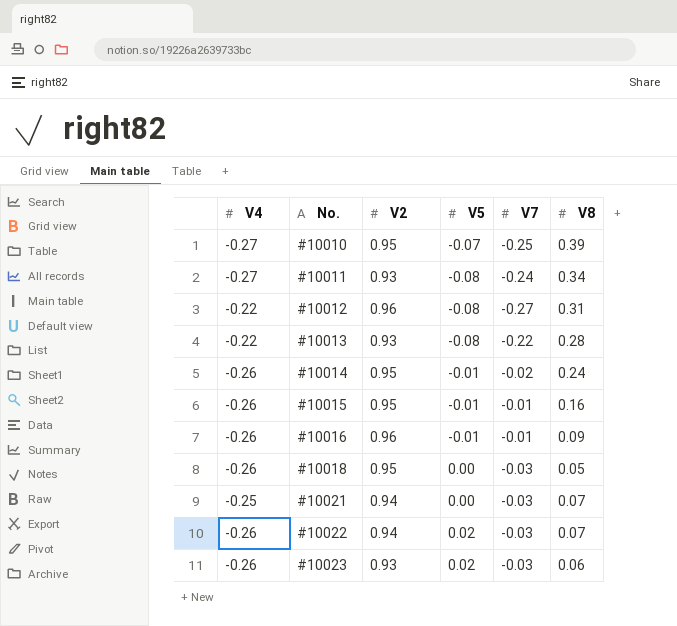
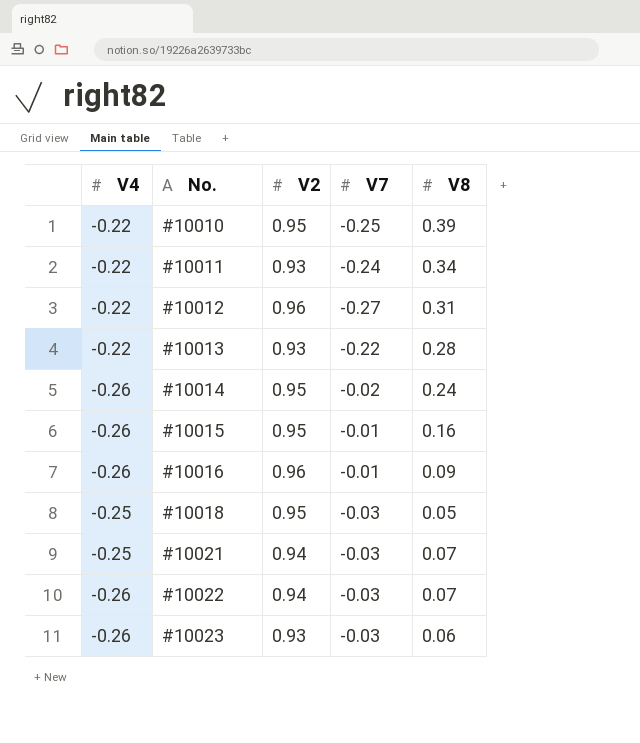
column V5 | position: 4 -> none
#10010 | V4: -0.27 -> -0.22
#10011 | V4: -0.27 -> -0.22
#10018 | V4: -0.26 -> -0.25

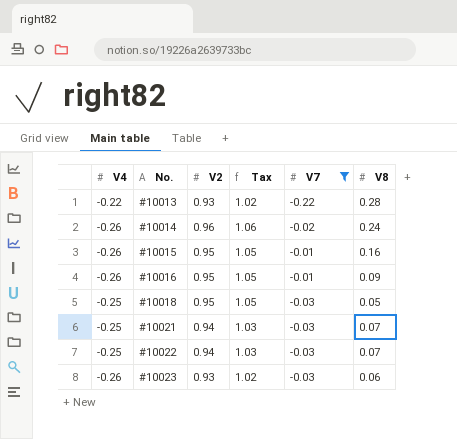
filter: none -> V7 >= -0.22
column Tax | formula: none -> [V2] * 1.1
#10014 | V2: 0.95 -> 0.96
#10016 | V2: 0.96 -> 0.95
#10022 | V4: -0.26 -> -0.25

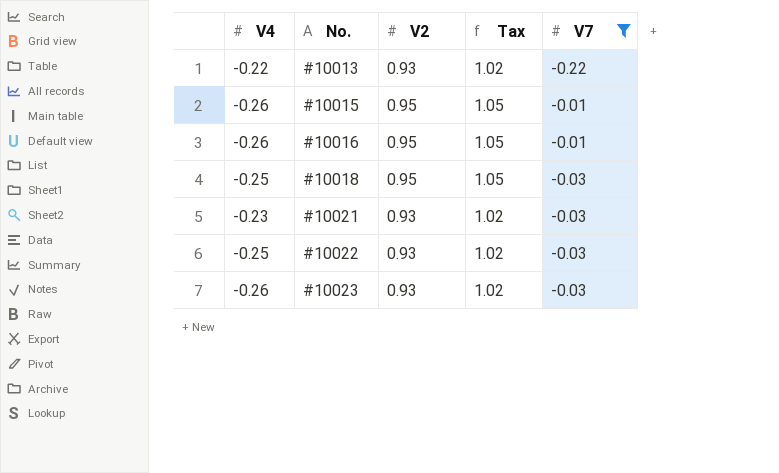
column V8 | position: 6 -> none
row #10014: -0.26 | 0.96 | 1.06 | -0.02 | 0.24 -> none
#10021 | V4: -0.25 -> -0.23
#10021 | V2: 0.94 -> 0.93
#10021 | Tax: 1.03 -> 1.02
#10022 | V2: 0.94 -> 0.93
#10022 | Tax: 1.03 -> 1.02

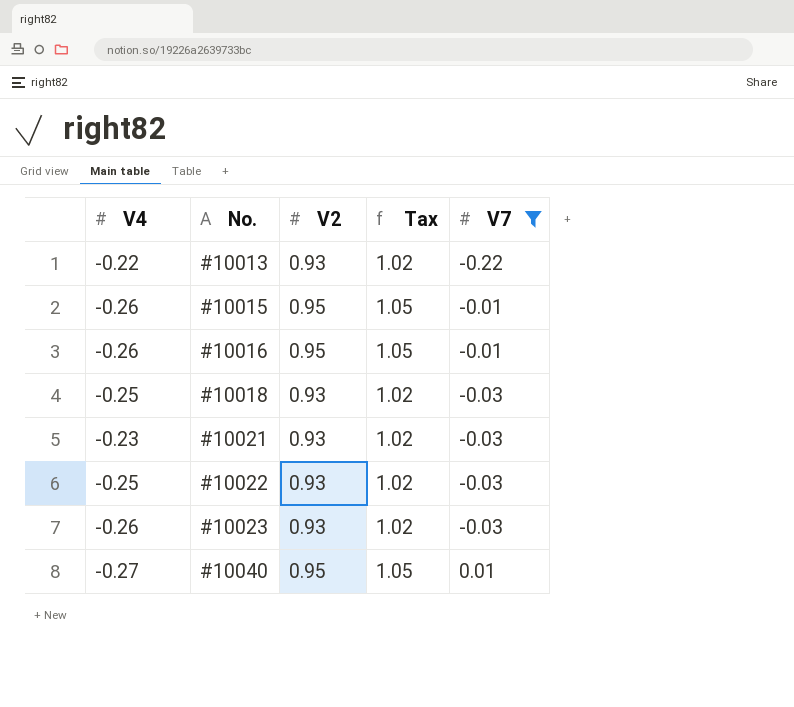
#10018 | V2: 0.95 -> 0.93
#10018 | Tax: 1.05 -> 1.02
row #10040: none -> -0.27 | 0.95 | 1.05 | 0.01

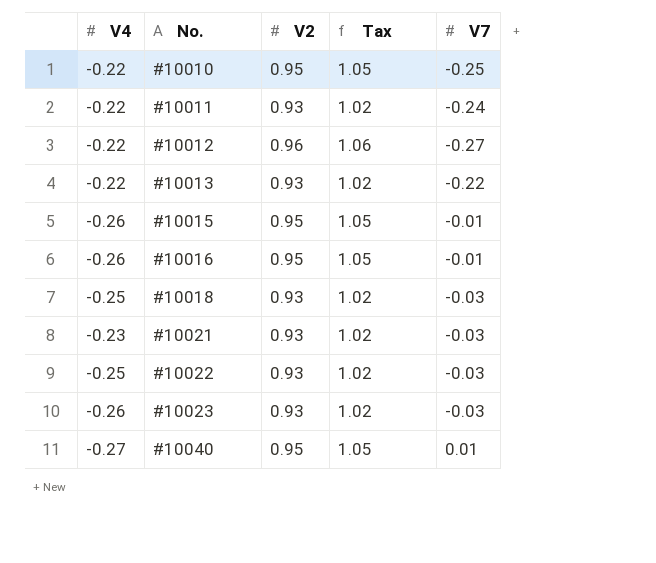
filter: V7 >= -0.22 -> none

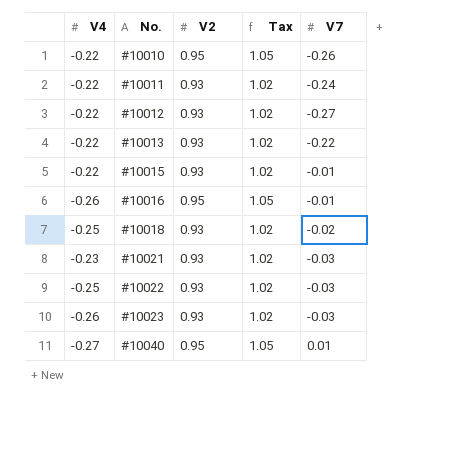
#10010 | V7: -0.25 -> -0.26
#10012 | V2: 0.96 -> 0.93
#10012 | Tax: 1.06 -> 1.02
#10015 | V4: -0.26 -> -0.22
#10015 | V2: 0.95 -> 0.93
#10015 | Tax: 1.05 -> 1.02
#10018 | V7: -0.03 -> -0.02

